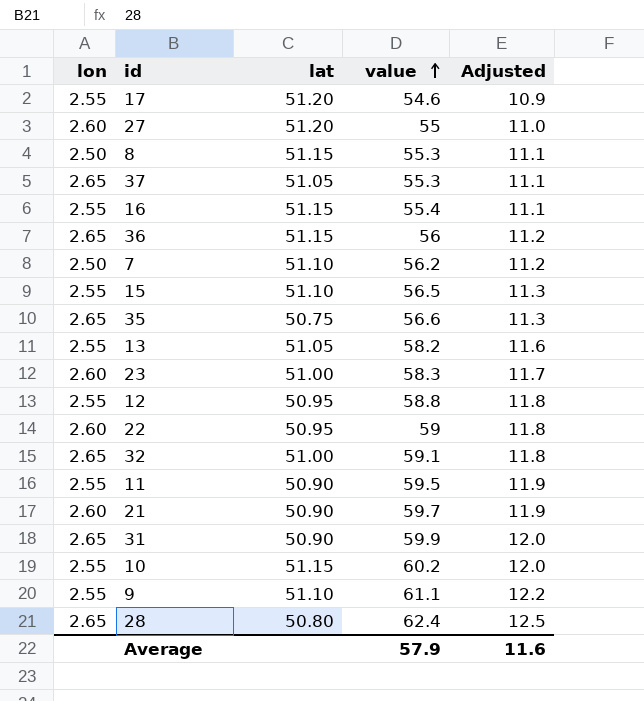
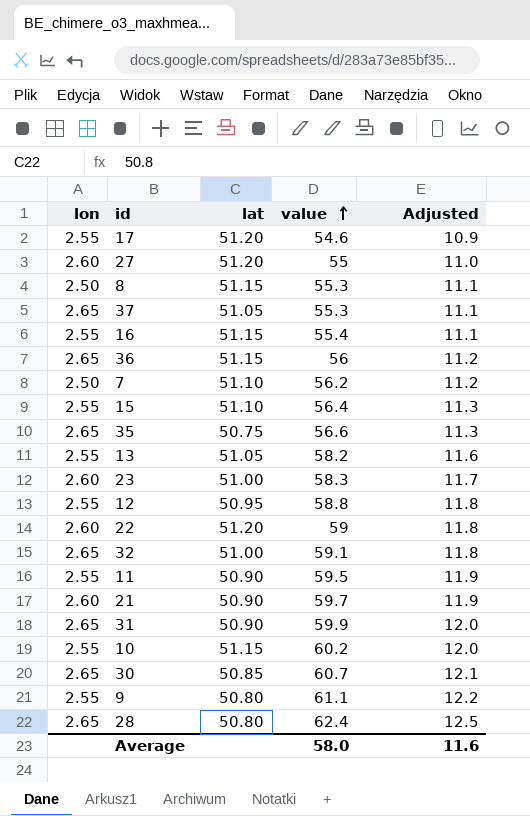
15 | value: 56.5 -> 56.4
22 | lat: 50.95 -> 51.20
row 30: none -> 2.65 | 50.85 | 60.7 | 12.1
9 | lat: 51.10 -> 50.80
Average | value: 57.9 -> 58.0

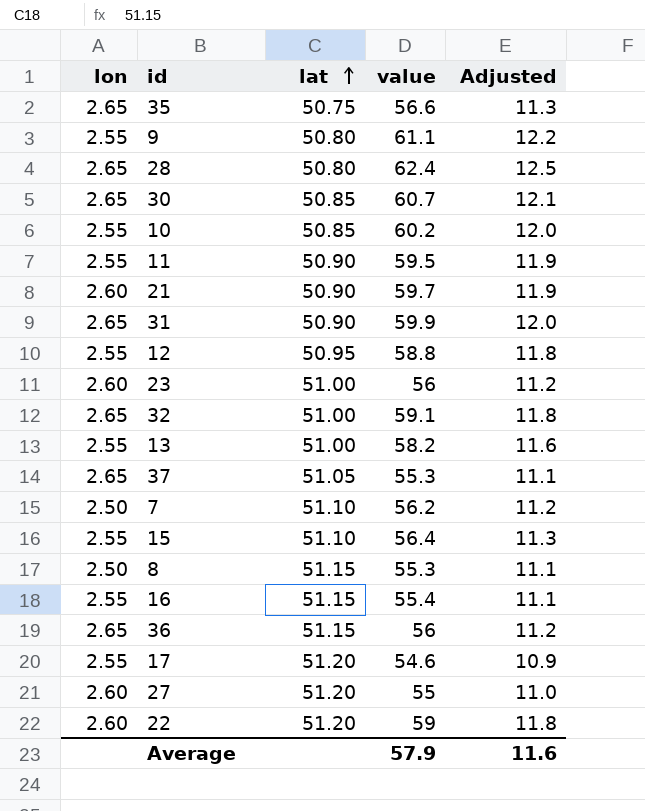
row order: value ascending -> lat ascending
10 | lat: 51.15 -> 50.85
23 | value: 58.3 -> 56
23 | Adjusted: 11.7 -> 11.2
13 | lat: 51.05 -> 51.00
Average | value: 58.0 -> 57.9

